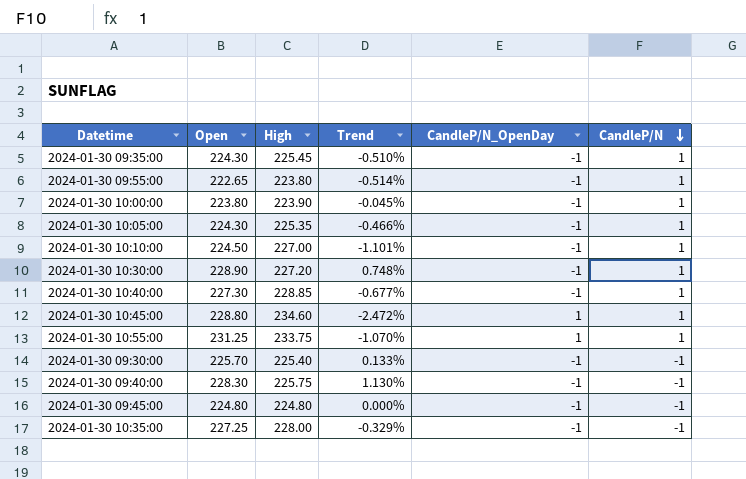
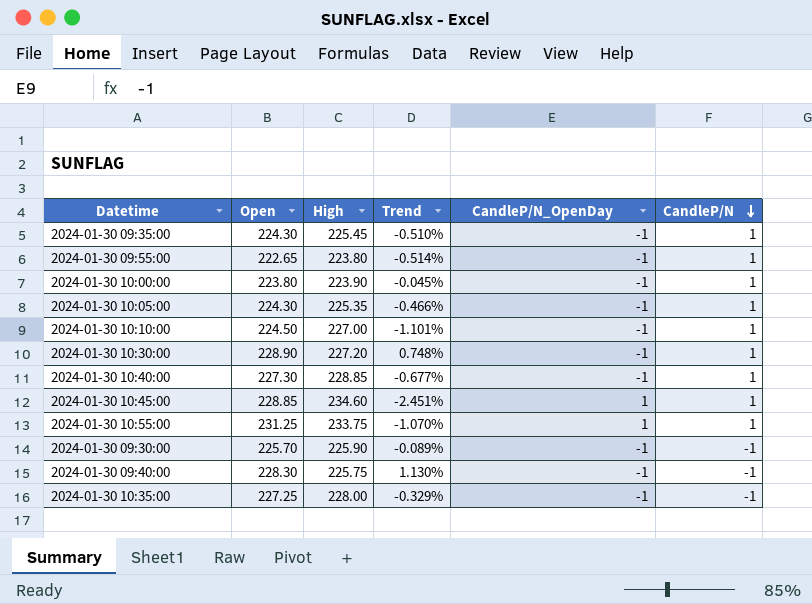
row 2024-01-30 09:45:00: 224.80 | 224.80 | 0.000% | -1 | -1 -> none
2024-01-30 10:45:00 | Open: 228.80 -> 228.85
2024-01-30 10:45:00 | Trend: -2.472% -> -2.451%
2024-01-30 09:30:00 | High: 225.40 -> 225.90
2024-01-30 09:30:00 | Trend: 0.133% -> -0.089%

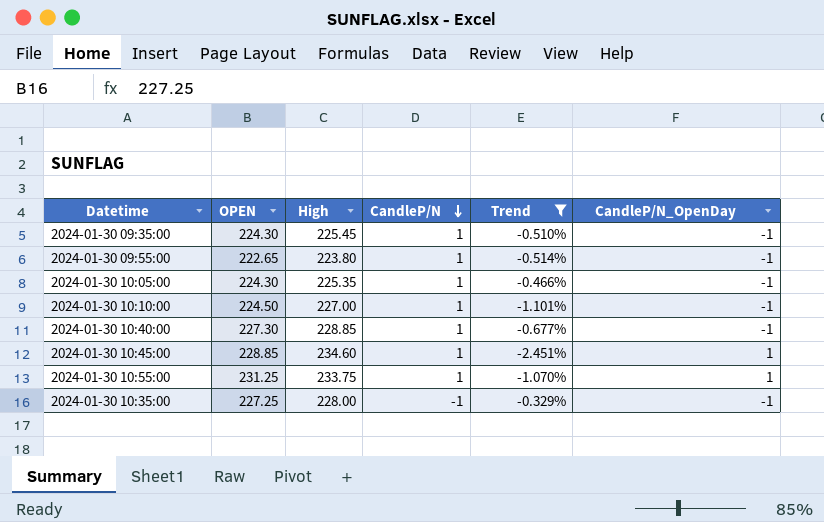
filter: none -> Trend <= -0.329%
column name: Open -> OPEN
column CandleP/N | position: 6 -> 4

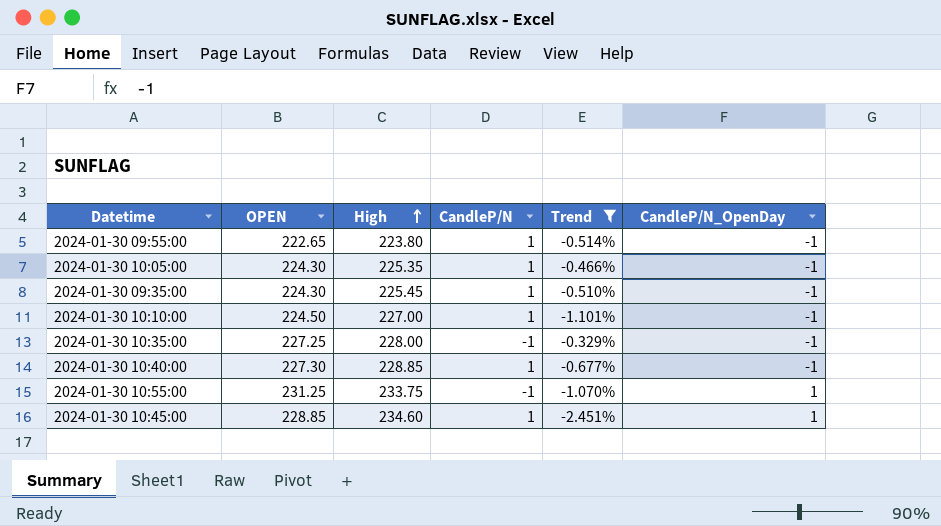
row order: CandleP/N descending -> High ascending
2024-01-30 10:55:00 | CandleP/N: 1 -> -1

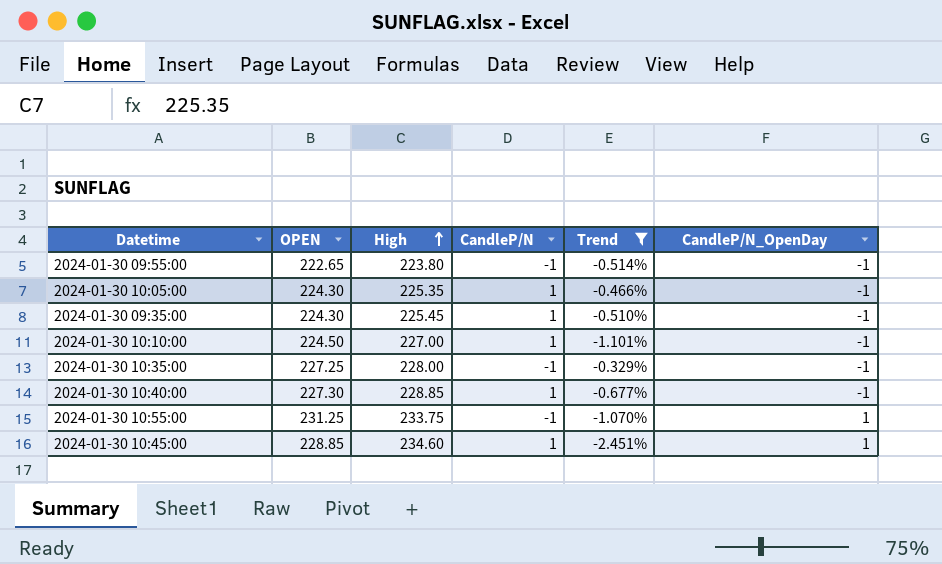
2024-01-30 09:55:00 | CandleP/N: 1 -> -1

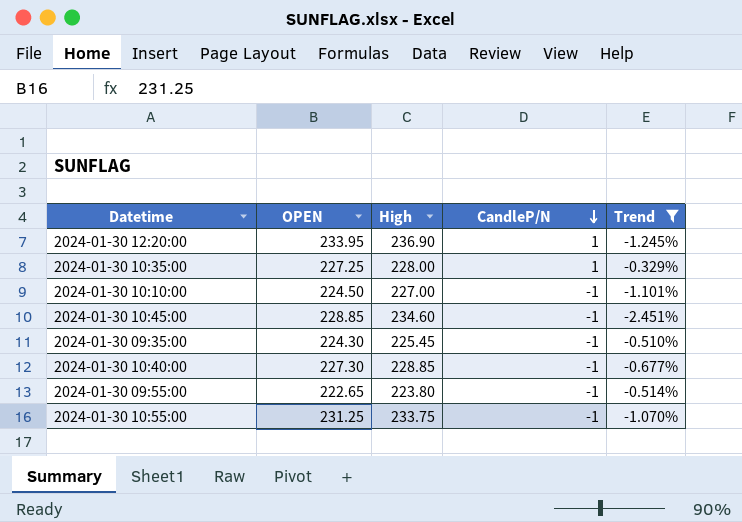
row order: High ascending -> CandleP/N descending
column CandleP/N_OpenDay | position: 6 -> none
row 2024-01-30 10:05:00: 224.30 | 225.35 | 1 | -0.466% | -1 -> none
row 2024-01-30 12:20:00: none -> 233.95 | 236.90 | 1 | -1.245%
2024-01-30 10:35:00 | CandleP/N: -1 -> 1
2024-01-30 10:10:00 | CandleP/N: 1 -> -1
2024-01-30 10:45:00 | CandleP/N: 1 -> -1
2024-01-30 09:35:00 | CandleP/N: 1 -> -1
2024-01-30 10:40:00 | CandleP/N: 1 -> -1

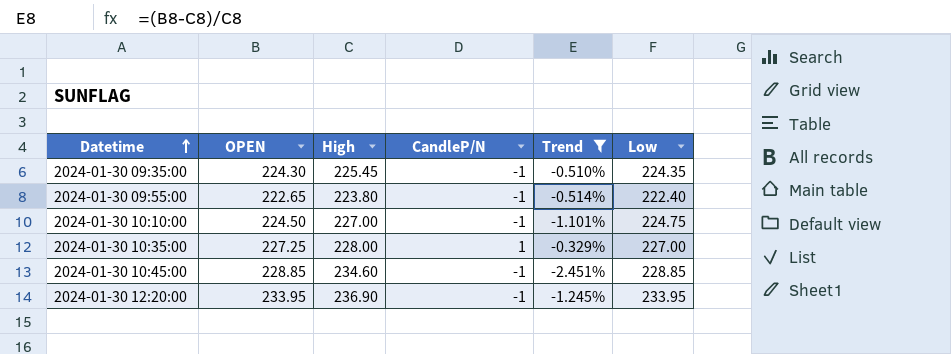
row order: CandleP/N descending -> Datetime ascending
column Low | position: none -> 6
row 2024-01-30 10:40:00: 227.30 | 228.85 | -1 | -0.677% -> none
row 2024-01-30 10:55:00: 231.25 | 233.75 | -1 | -1.070% -> none
2024-01-30 12:20:00 | CandleP/N: 1 -> -1

